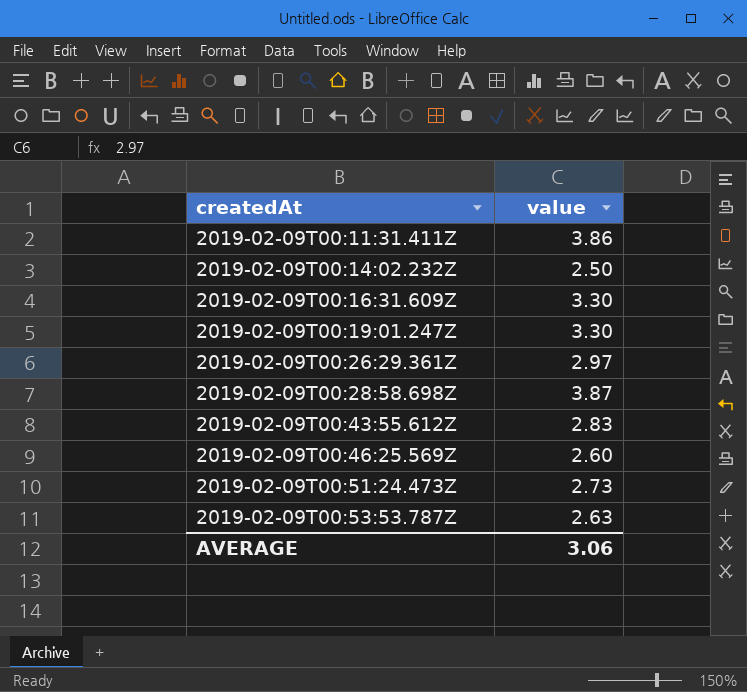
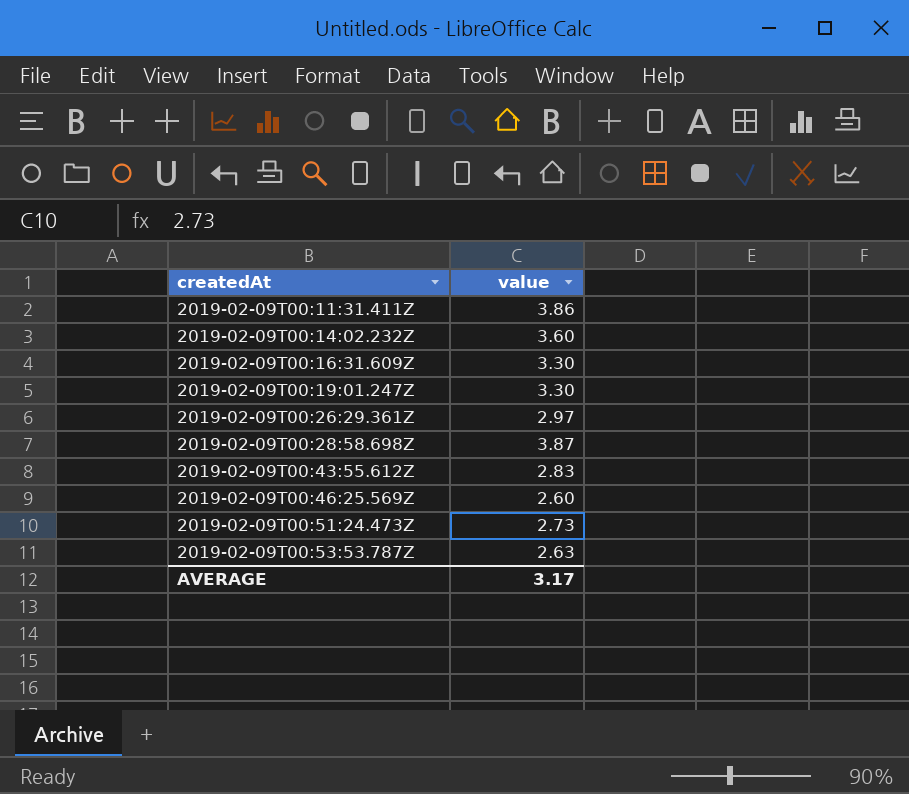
2019-02-09T00:14:02.232Z | value: 2.50 -> 3.60
AVERAGE | value: 3.06 -> 3.17

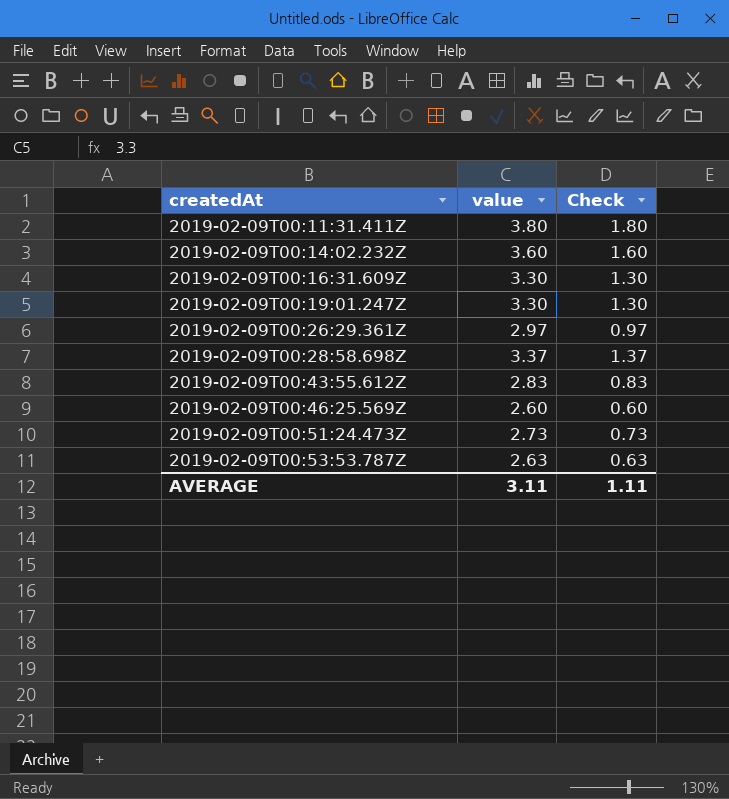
column Check | formula: none -> [value] - 2
2019-02-09T00:11:31.411Z | value: 3.86 -> 3.80
2019-02-09T00:28:58.698Z | value: 3.87 -> 3.37
AVERAGE | value: 3.17 -> 3.11

